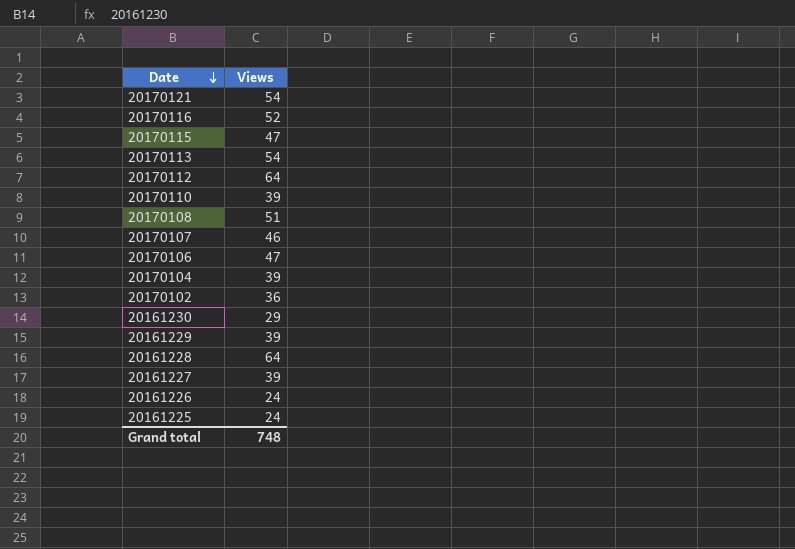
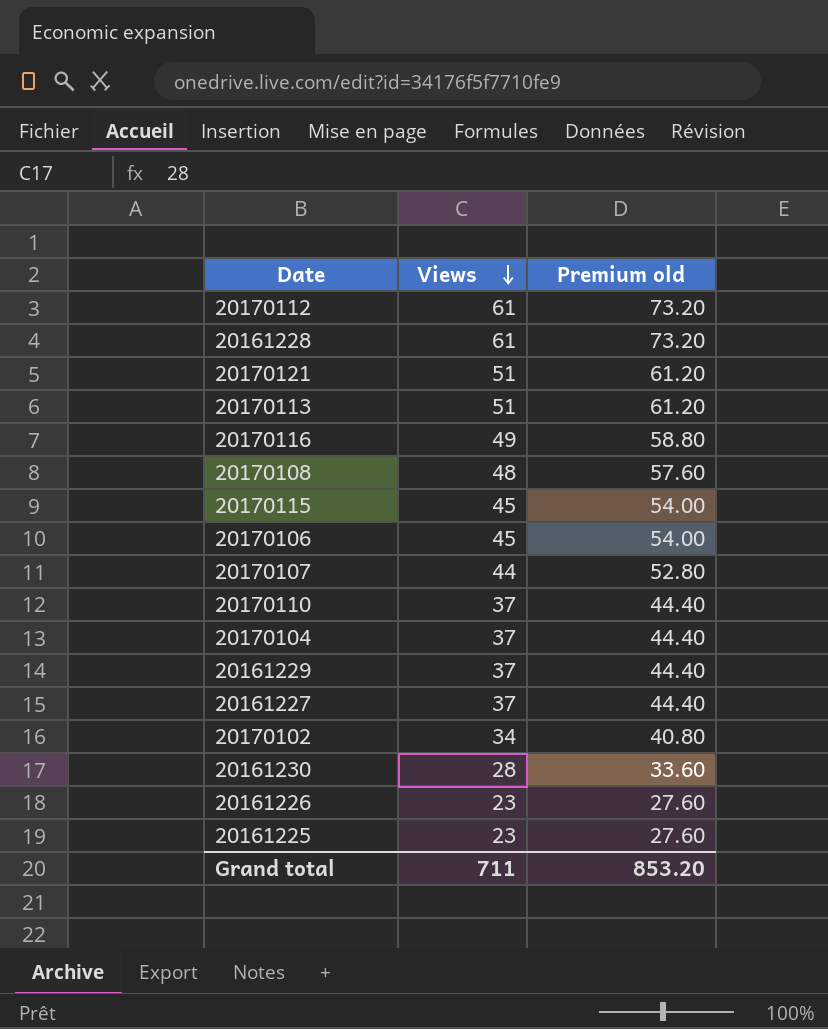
row order: Date descending -> Views descending
column Premium old | formula: none -> [Views] * 1.2
20170112 | Views: 64 -> 61
20161228 | Views: 64 -> 61
20170121 | Views: 54 -> 51
20170113 | Views: 54 -> 51
20170116 | Views: 52 -> 49
20170108 | Views: 51 -> 48
20170115 | Views: 47 -> 45
20170106 | Views: 47 -> 45
20170107 | Views: 46 -> 44
20170110 | Views: 39 -> 37
20170104 | Views: 39 -> 37
20161229 | Views: 39 -> 37
20161227 | Views: 39 -> 37
20170102 | Views: 36 -> 34
20161230 | Views: 29 -> 28
20161226 | Views: 24 -> 23
20161225 | Views: 24 -> 23
Grand total | Views: 748 -> 711

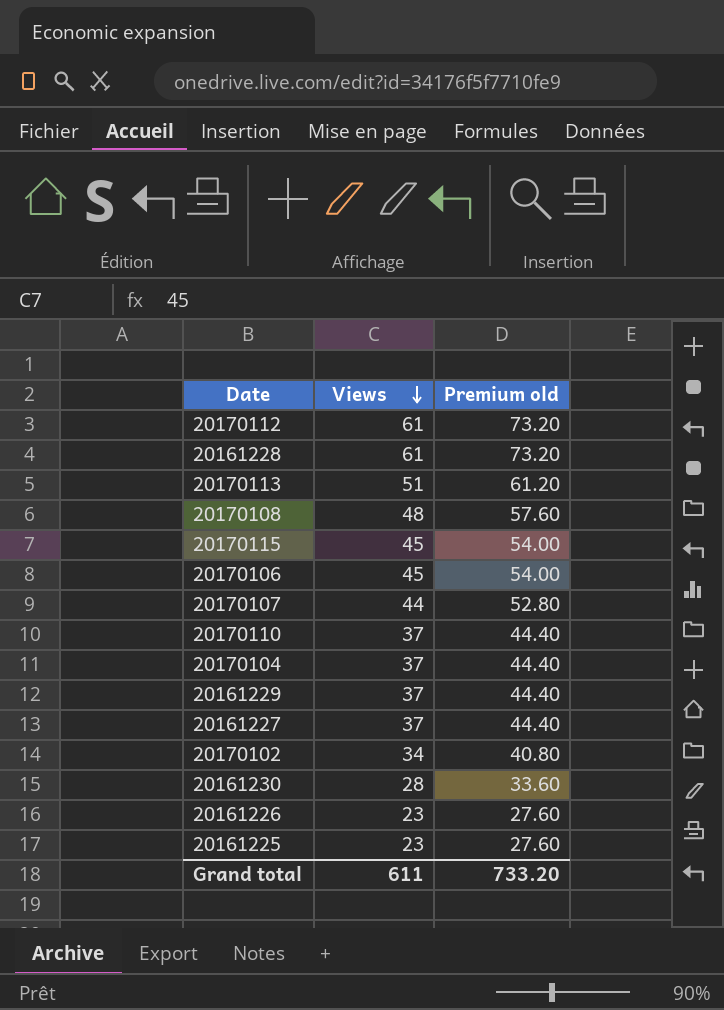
row 20170121: 51 | 61.20 -> none
row 20170116: 49 | 58.80 -> none
Grand total | Views: 711 -> 611
Grand total | Premium old: 853.20 -> 733.20

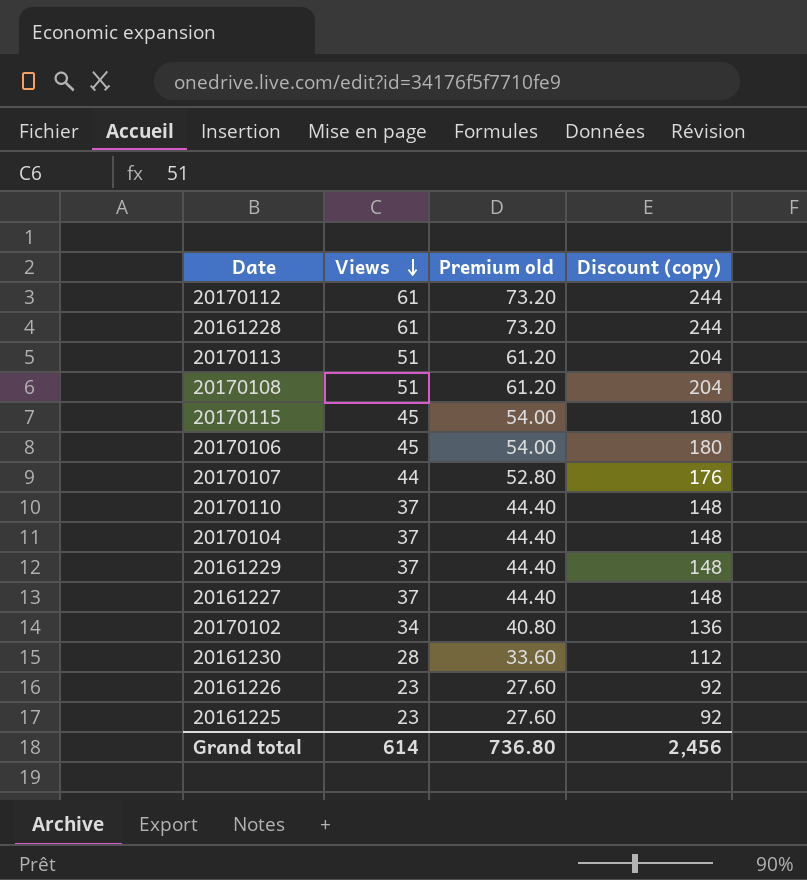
column Discount (copy) | formula: none -> [Views] * 4
20170108 | Views: 48 -> 51
20170108 | Premium old: 57.60 -> 61.20
Grand total | Views: 611 -> 614
Grand total | Premium old: 733.20 -> 736.80

